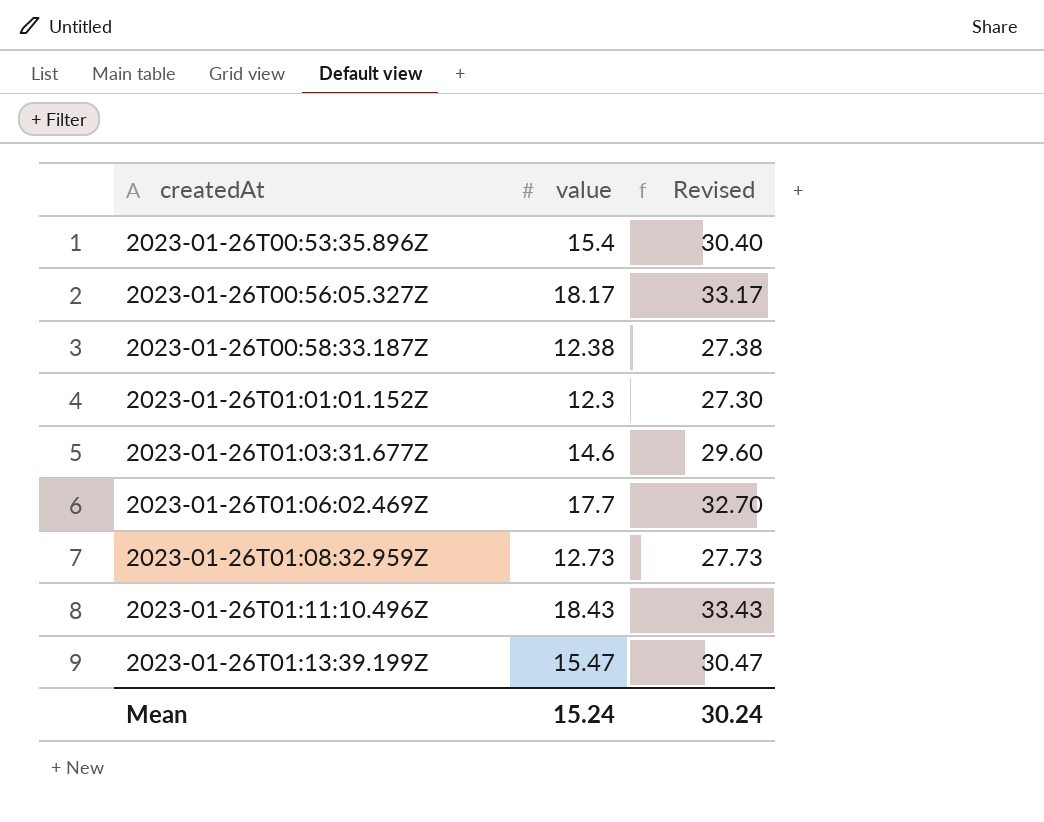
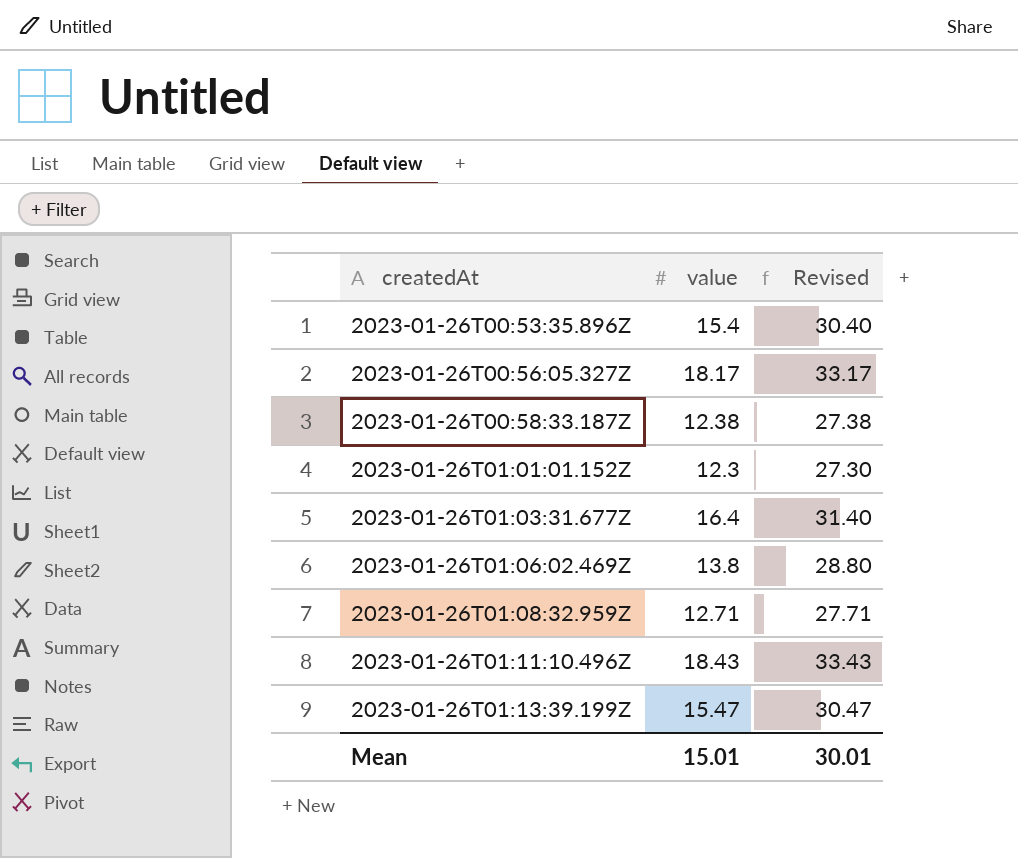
2023-01-26T01:03:31.677Z | value: 14.6 -> 16.4
2023-01-26T01:03:31.677Z | Revised: 29.60 -> 31.40
2023-01-26T01:06:02.469Z | value: 17.7 -> 13.8
2023-01-26T01:06:02.469Z | Revised: 32.70 -> 28.80
2023-01-26T01:08:32.959Z | value: 12.73 -> 12.71
2023-01-26T01:08:32.959Z | Revised: 27.73 -> 27.71
Mean | value: 15.24 -> 15.01
Mean | Revised: 30.24 -> 30.01

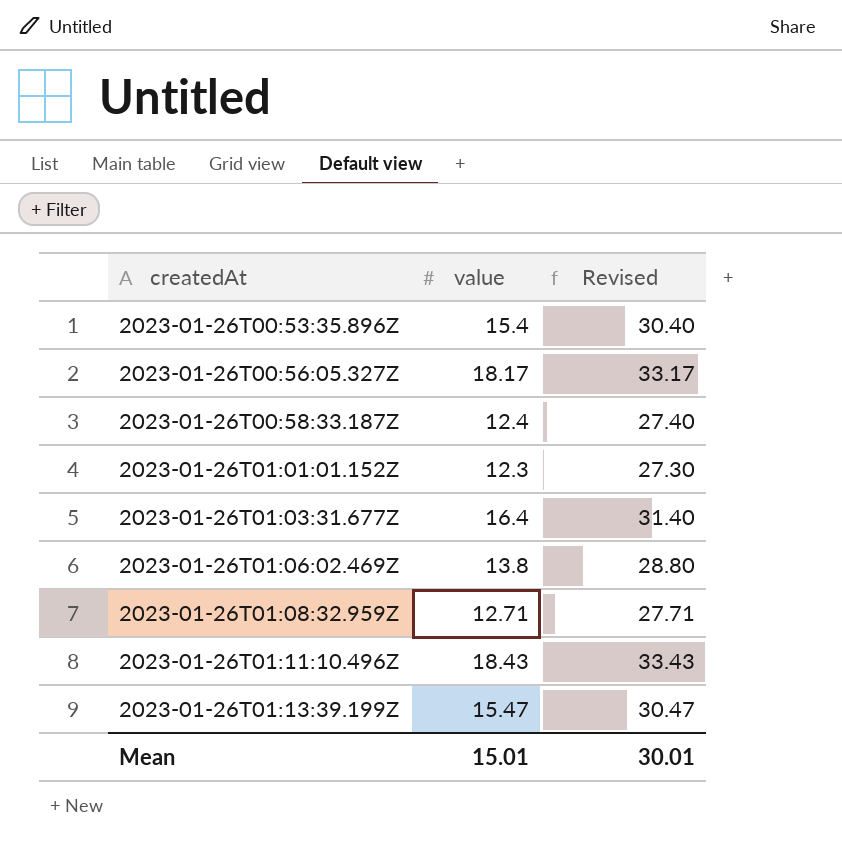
2023-01-26T00:58:33.187Z | value: 12.38 -> 12.4
2023-01-26T00:58:33.187Z | Revised: 27.38 -> 27.40

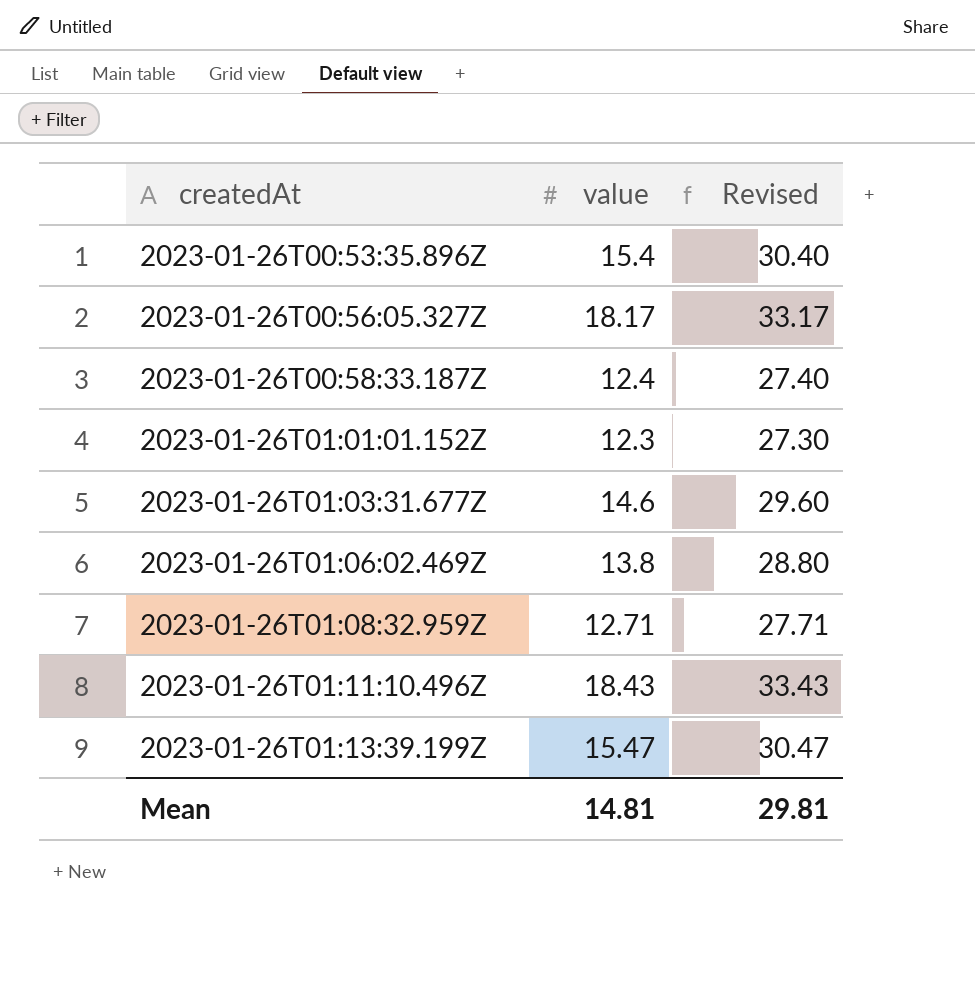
2023-01-26T01:03:31.677Z | value: 16.4 -> 14.6
2023-01-26T01:03:31.677Z | Revised: 31.40 -> 29.60
Mean | value: 15.01 -> 14.81
Mean | Revised: 30.01 -> 29.81

